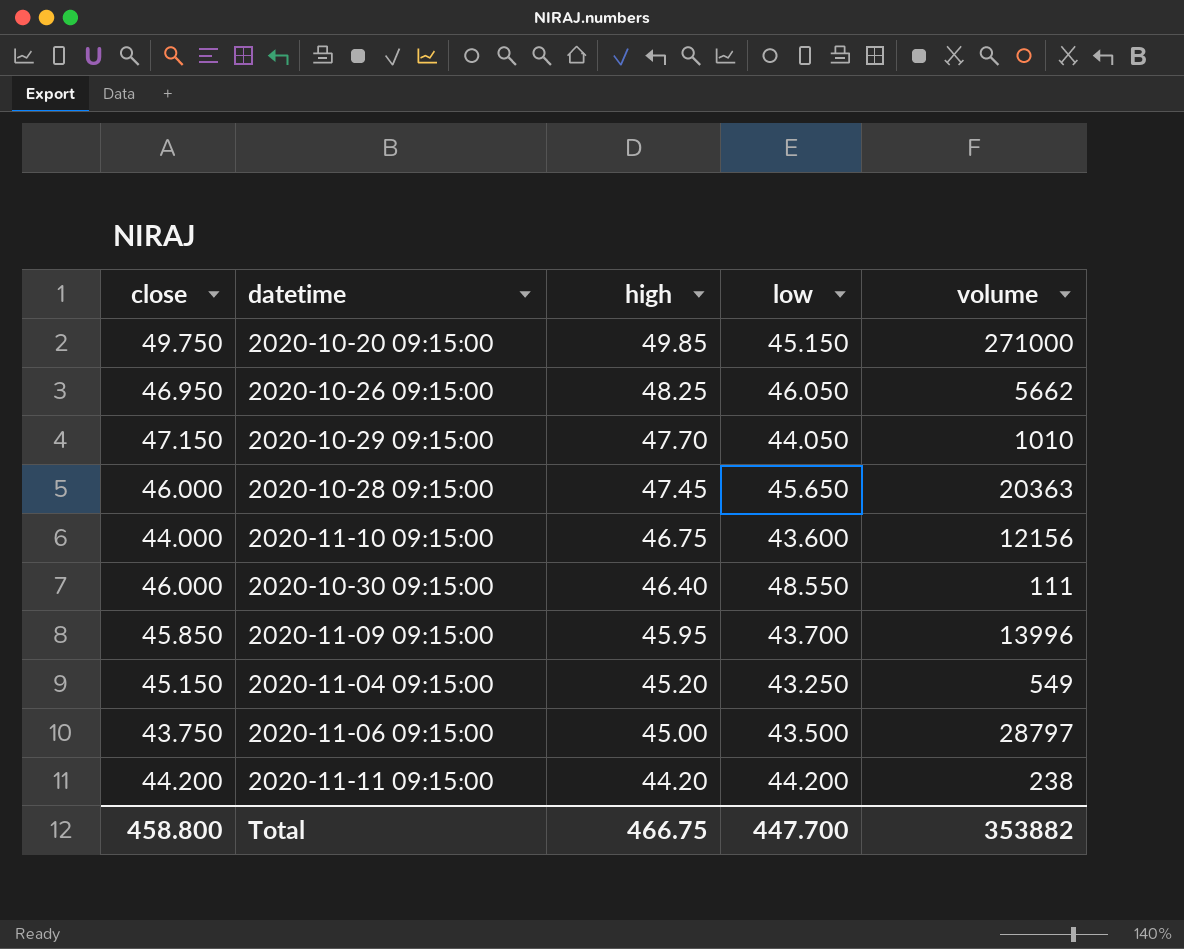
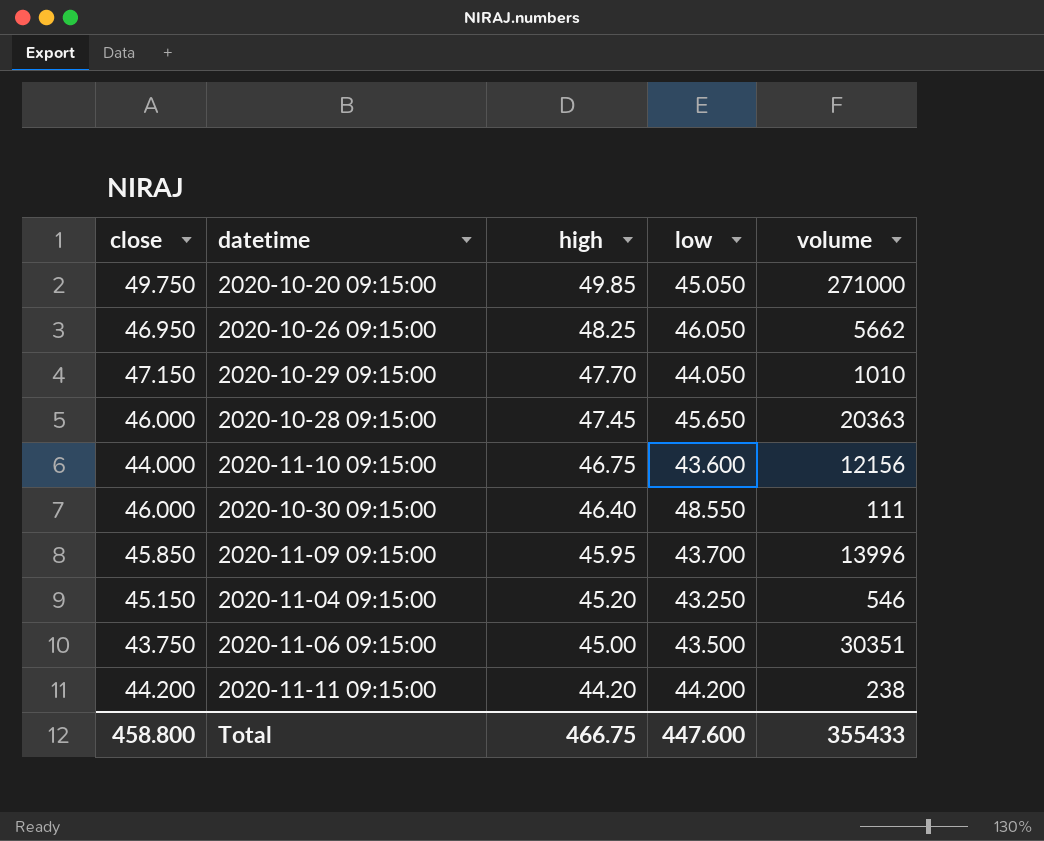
2020-10-20 09:15:00 | low: 45.150 -> 45.050
2020-11-04 09:15:00 | volume: 549 -> 546
2020-11-06 09:15:00 | volume: 28797 -> 30351
Total | low: 447.700 -> 447.600
Total | volume: 353882 -> 355433

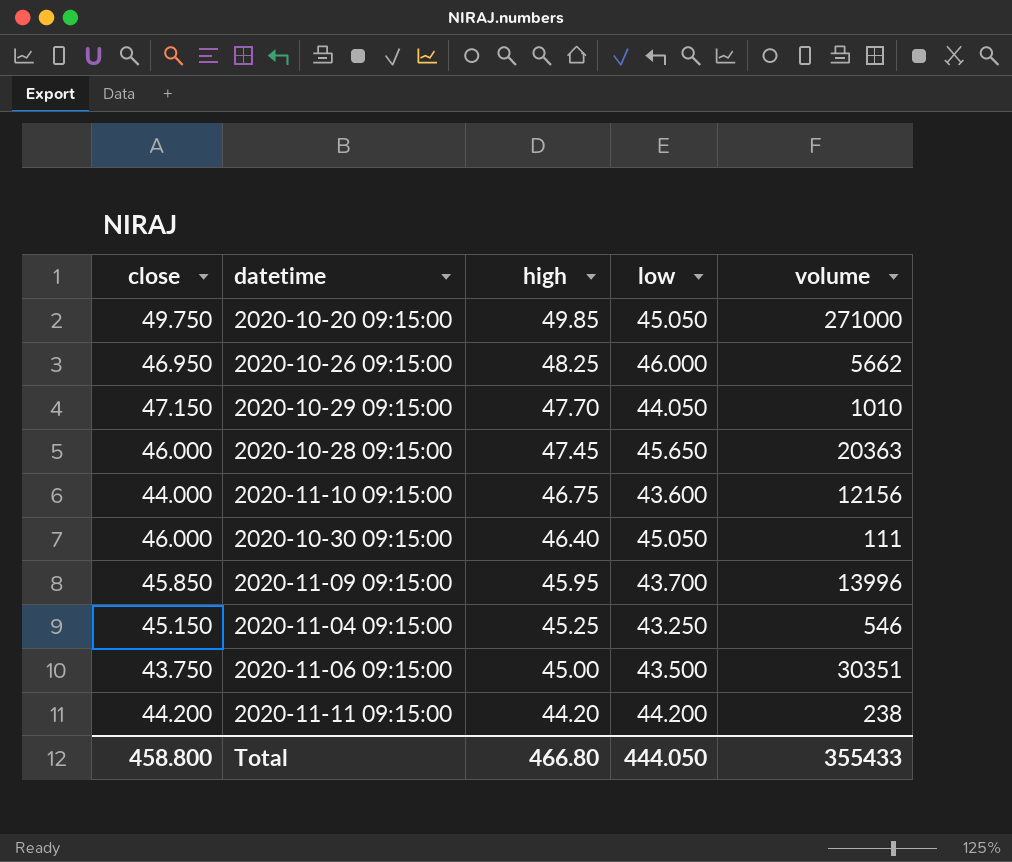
2020-10-26 09:15:00 | low: 46.050 -> 46.000
2020-10-30 09:15:00 | low: 48.550 -> 45.050
2020-11-04 09:15:00 | high: 45.20 -> 45.25
Total | high: 466.75 -> 466.80
Total | low: 447.600 -> 444.050

